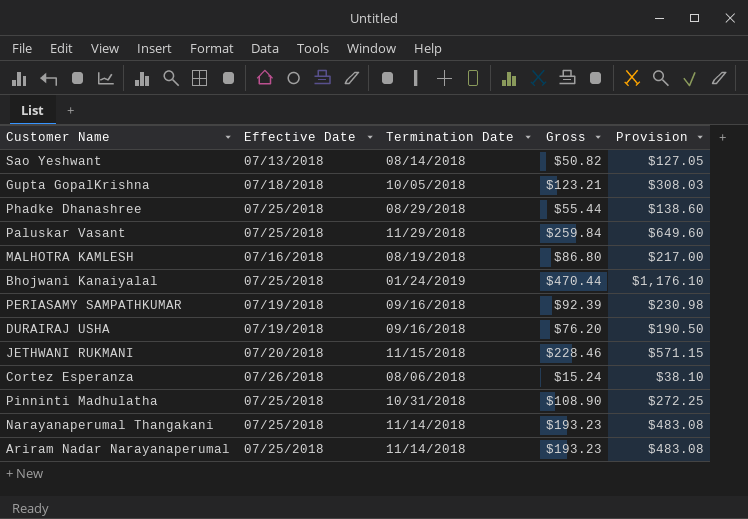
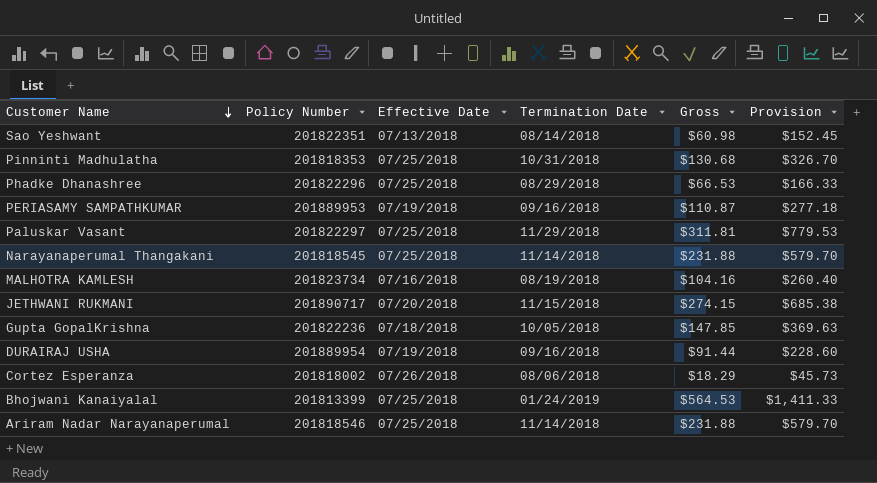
row order: none -> Customer Name descending
column Policy Number | position: none -> 2
Sao Yeshwant | Gross: $50.82 -> $60.98
Sao Yeshwant | Provision: $127.05 -> $152.45
Pinninti Madhulatha | Gross: $108.90 -> $130.68
Pinninti Madhulatha | Provision: $272.25 -> $326.70
Phadke Dhanashree | Gross: $55.44 -> $66.53
Phadke Dhanashree | Provision: $138.60 -> $166.33
PERIASAMY SAMPATHKUMAR | Gross: $92.39 -> $110.87
PERIASAMY SAMPATHKUMAR | Provision: $230.98 -> $277.18
Paluskar Vasant | Gross: $259.84 -> $311.81
Paluskar Vasant | Provision: $649.60 -> $779.53
Narayanaperumal Thangakani | Gross: $193.23 -> $231.88
Narayanaperumal Thangakani | Provision: $483.08 -> $579.70
MALHOTRA KAMLESH | Gross: $86.80 -> $104.16
MALHOTRA KAMLESH | Provision: $217.00 -> $260.40
JETHWANI RUKMANI | Gross: $228.46 -> $274.15
JETHWANI RUKMANI | Provision: $571.15 -> $685.38
Gupta GopalKrishna | Gross: $123.21 -> $147.85
Gupta GopalKrishna | Provision: $308.03 -> $369.63
DURAIRAJ USHA | Gross: $76.20 -> $91.44
DURAIRAJ USHA | Provision: $190.50 -> $228.60
Cortez Esperanza | Gross: $15.24 -> $18.29
Cortez Esperanza | Provision: $38.10 -> $45.73
Bhojwani Kanaiyalal | Gross: $470.44 -> $564.53
Bhojwani Kanaiyalal | Provision: $1,176.10 -> $1,411.33
Ariram Nadar Narayanaperumal | Gross: $193.23 -> $231.88
Ariram Nadar Narayanaperumal | Provision: $483.08 -> $579.70

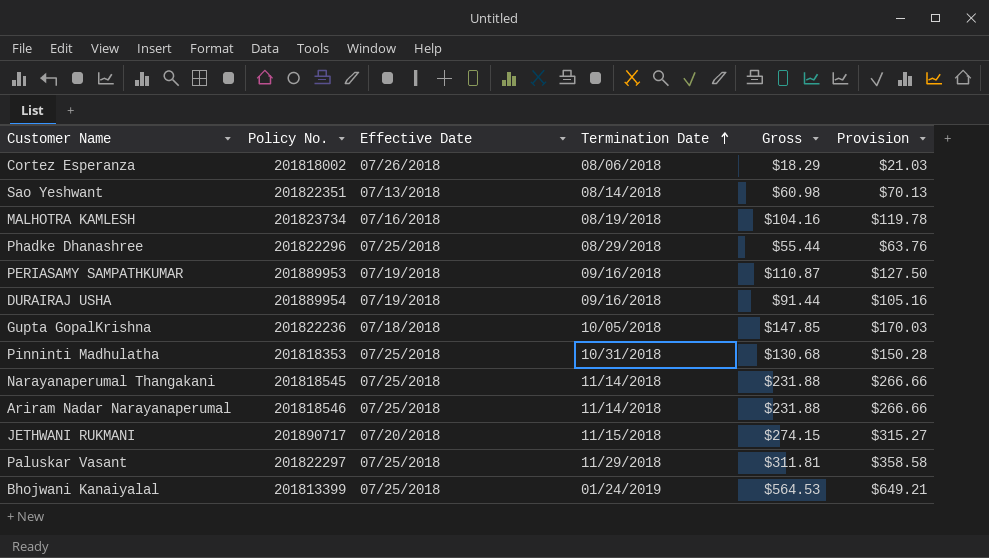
row order: Customer Name descending -> Termination Date ascending
column name: Policy Number -> Policy No.
column Provision | formula: [Gross] * 2.5 -> [Gross] * 1.15
Phadke Dhanashree | Gross: $66.53 -> $55.44

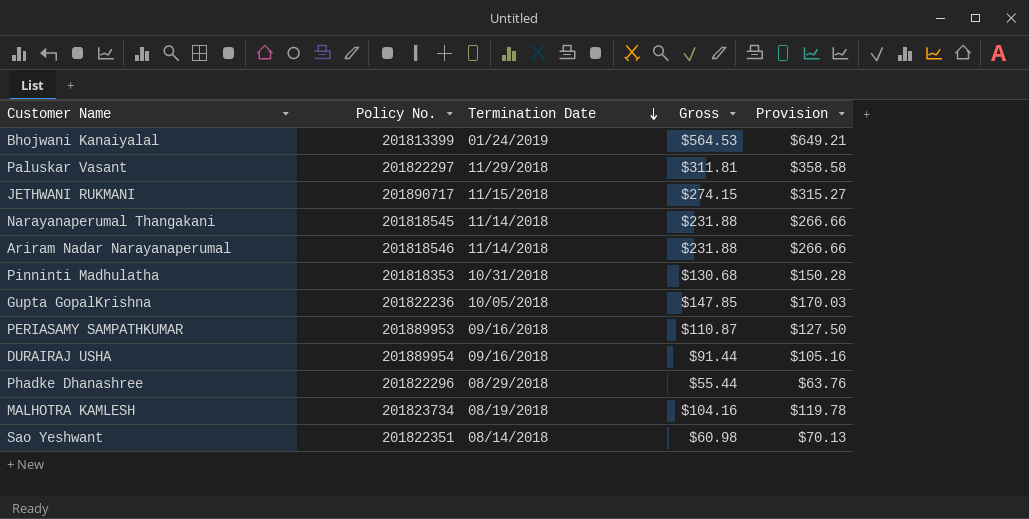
row order: Termination Date ascending -> Termination Date descending
column Effective Date | position: 3 -> none
row Cortez Esperanza: 201818002 | 07/26/2018 | 08/06/2018 | $18.29 | $21.03 -> none

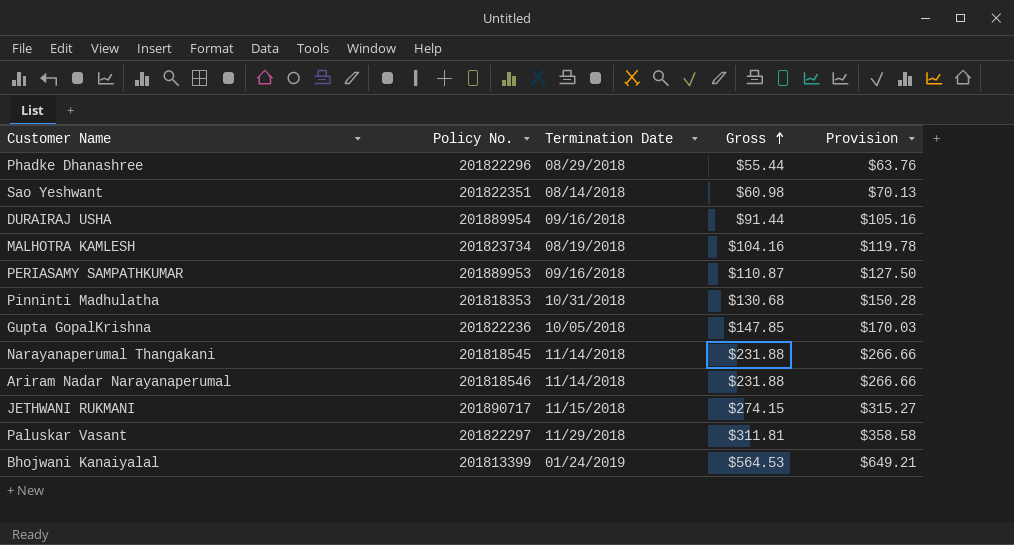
row order: Termination Date descending -> Gross ascending

